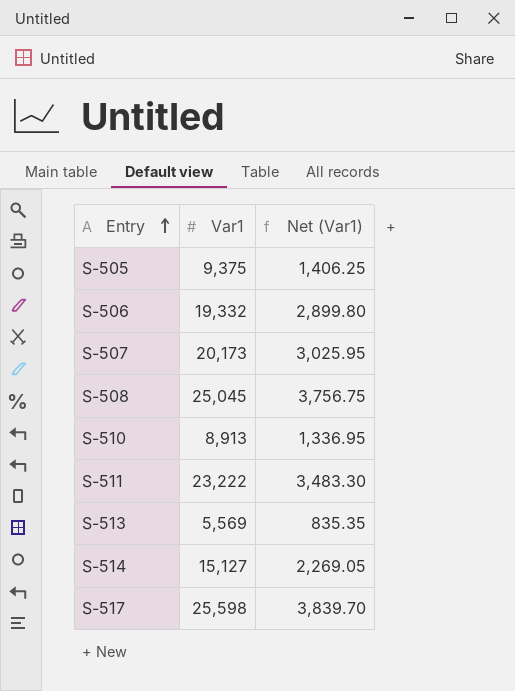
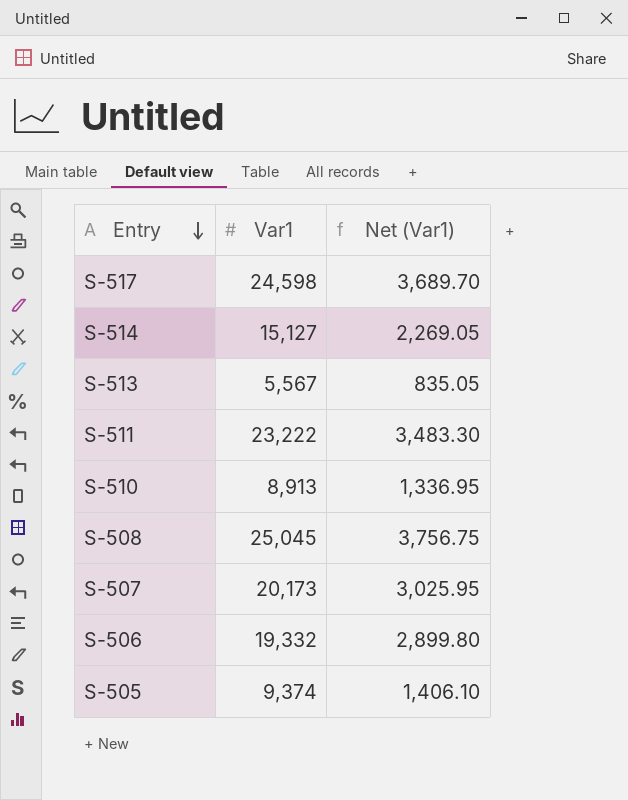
row order: Entry ascending -> Entry descending
S-517 | Var1: 25,598 -> 24,598
S-517 | Net (Var1): 3,839.70 -> 3,689.70
S-513 | Var1: 5,569 -> 5,567
S-513 | Net (Var1): 835.35 -> 835.05
S-505 | Var1: 9,375 -> 9,374
S-505 | Net (Var1): 1,406.25 -> 1,406.10

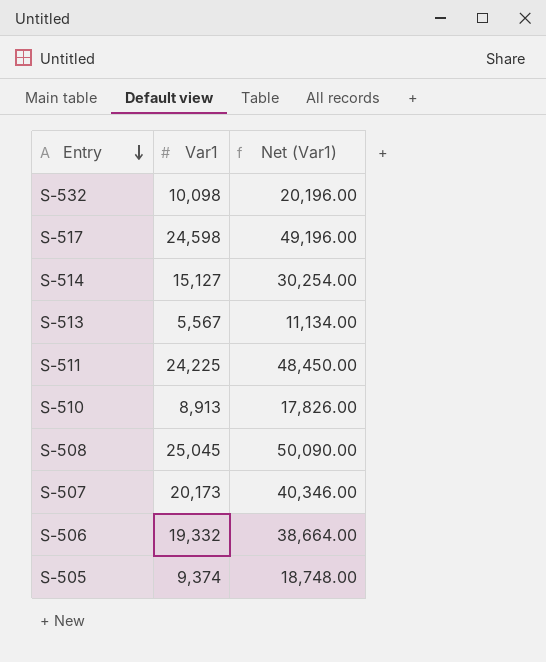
column Net (Var1) | formula: [Var1] * 0.15 -> [Var1] * 2
row S-532: none -> 10,098 | 20,196.00
S-511 | Var1: 23,222 -> 24,225

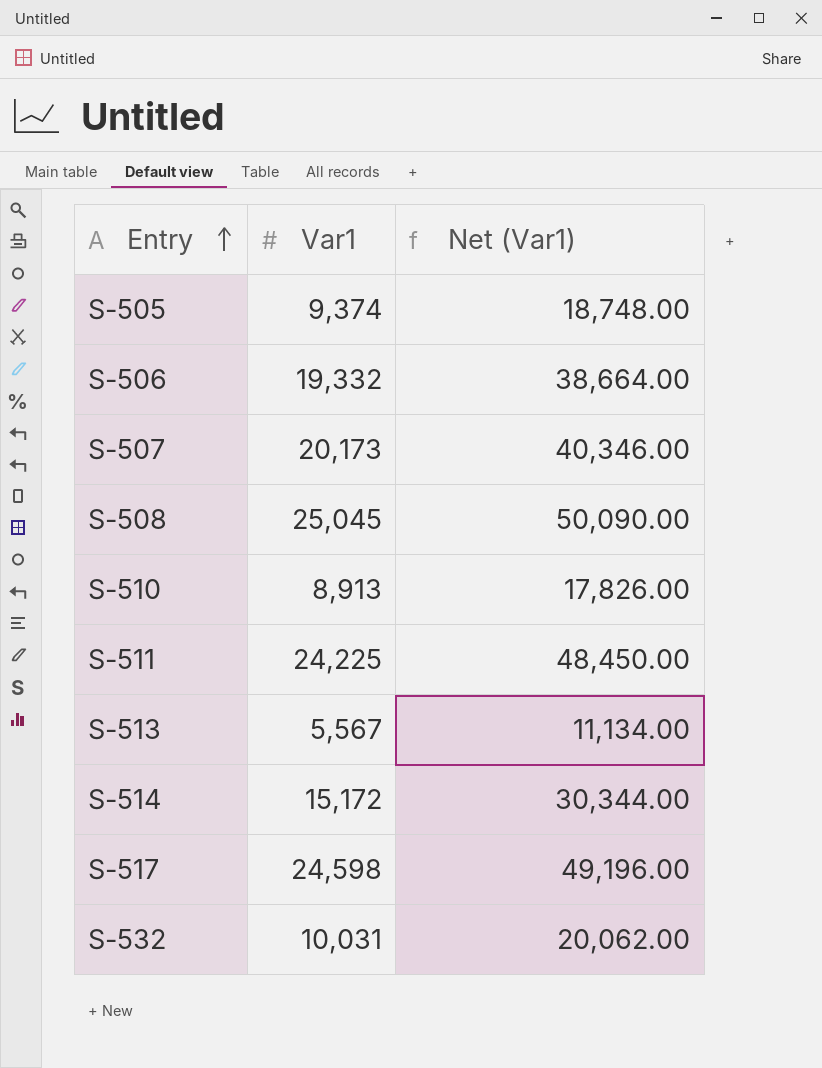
row order: Entry descending -> Entry ascending
S-514 | Var1: 15,127 -> 15,172
S-514 | Net (Var1): 30,254.00 -> 30,344.00
S-532 | Var1: 10,098 -> 10,031
S-532 | Net (Var1): 20,196.00 -> 20,062.00

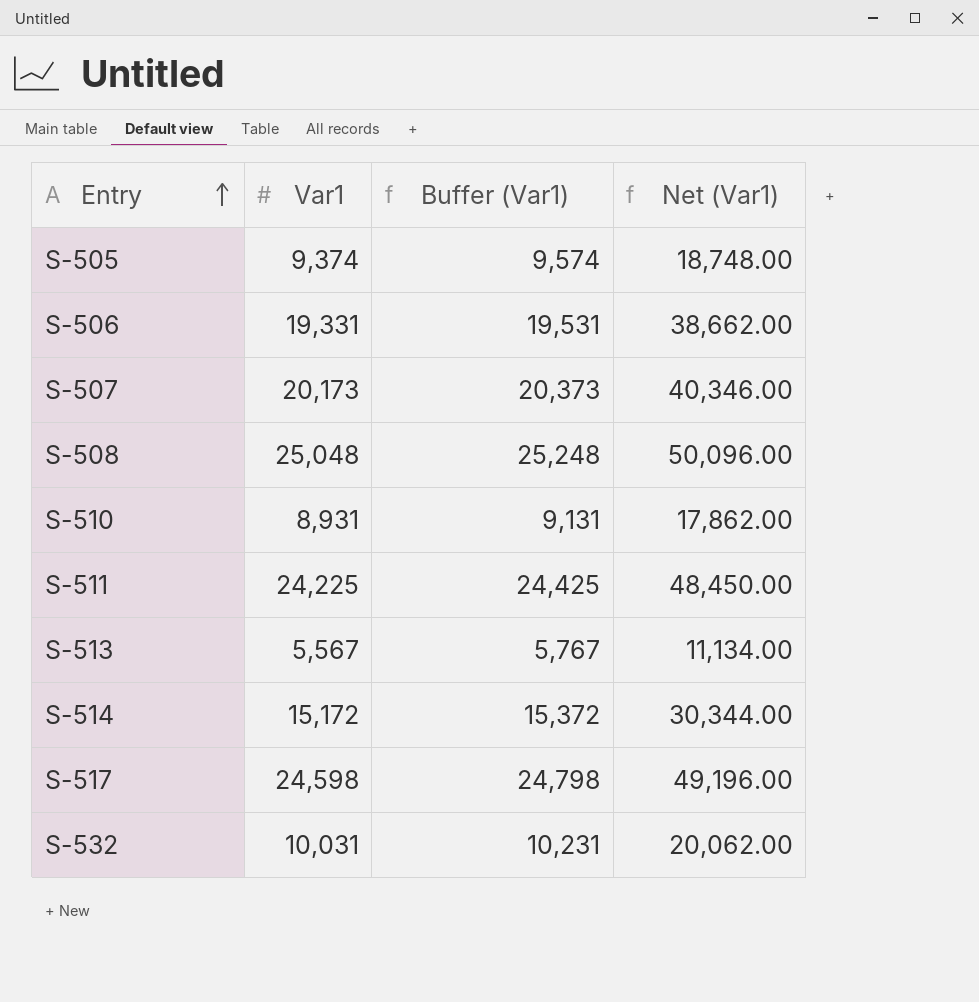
column Buffer (Var1) | formula: none -> [Var1] + 200
S-506 | Var1: 19,332 -> 19,331
S-506 | Net (Var1): 38,664.00 -> 38,662.00
S-508 | Var1: 25,045 -> 25,048
S-508 | Net (Var1): 50,090.00 -> 50,096.00
S-510 | Var1: 8,913 -> 8,931
S-510 | Net (Var1): 17,826.00 -> 17,862.00

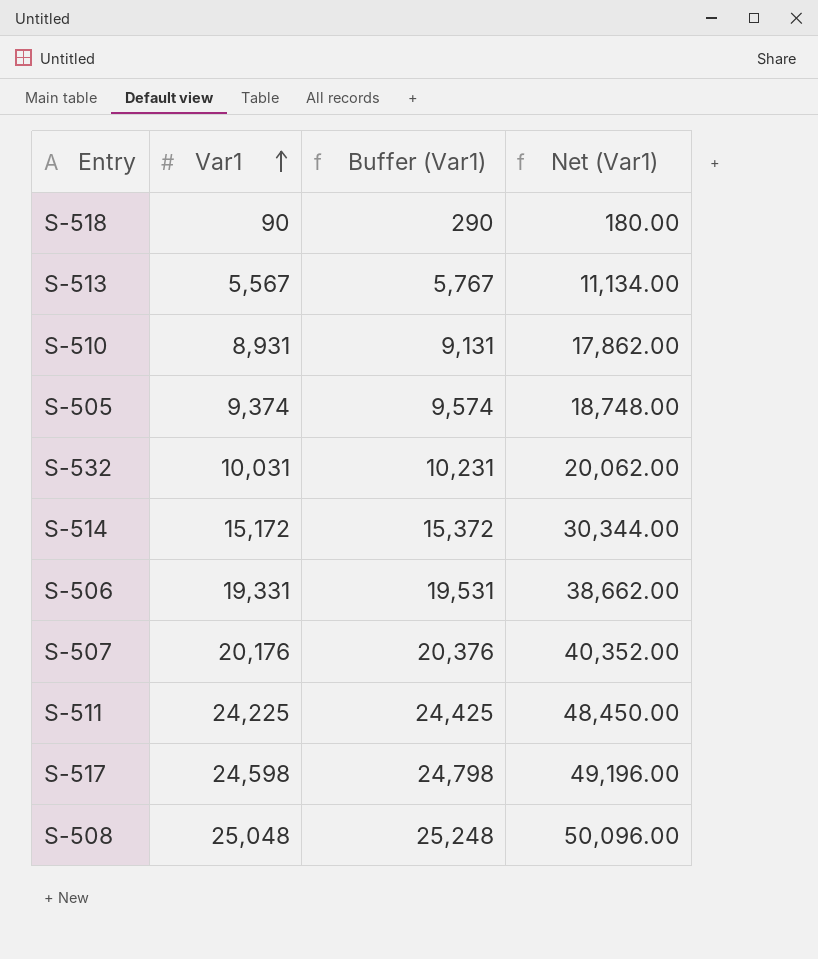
row order: Entry ascending -> Var1 ascending
row S-518: none -> 90 | 290 | 180.00
S-507 | Var1: 20,173 -> 20,176
S-507 | Buffer (Var1): 20,373 -> 20,376
S-507 | Net (Var1): 40,346.00 -> 40,352.00

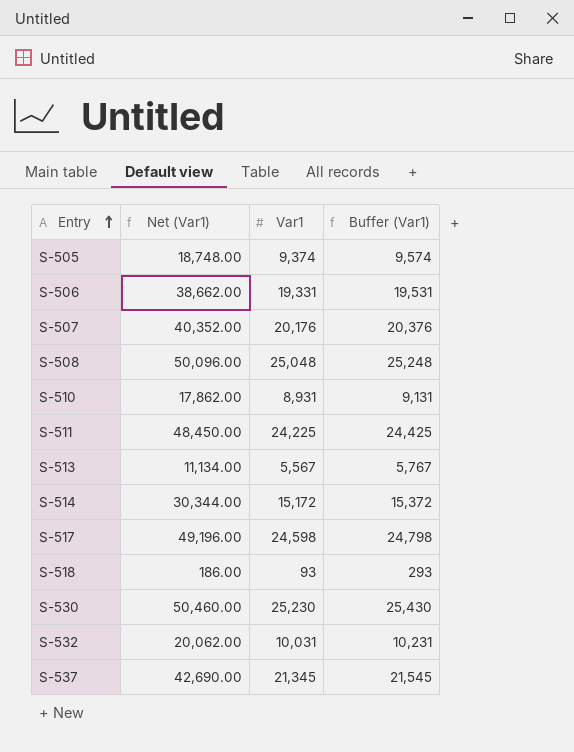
row order: Var1 ascending -> Entry ascending
column Net (Var1) | position: 4 -> 2
S-518 | Net (Var1): 180.00 -> 186.00
S-518 | Var1: 90 -> 93
S-518 | Buffer (Var1): 290 -> 293
row S-530: none -> 50,460.00 | 25,230 | 25,430
row S-537: none -> 42,690.00 | 21,345 | 21,545

